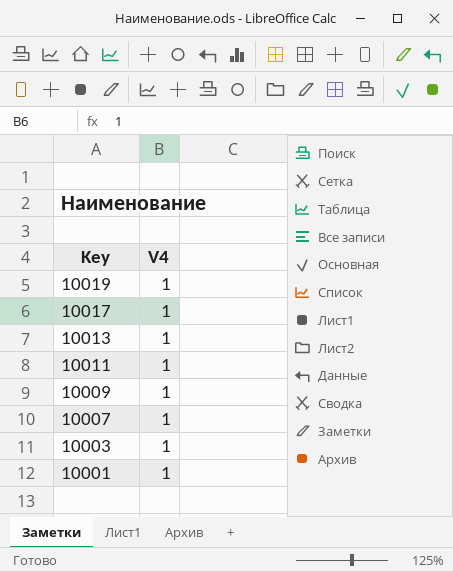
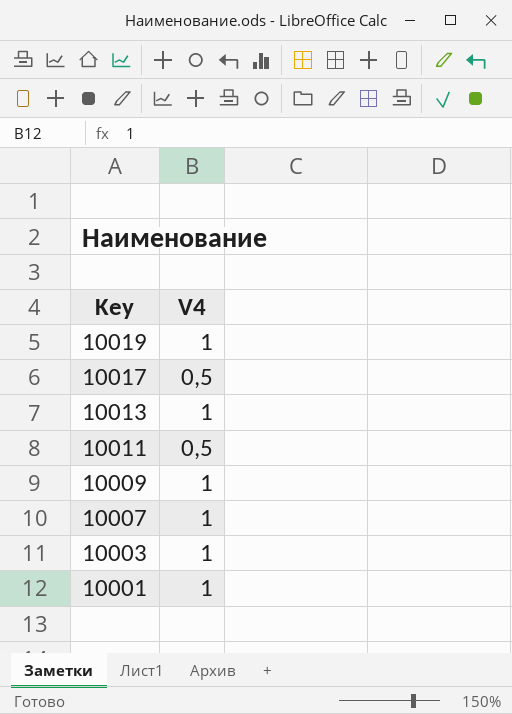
10017 | V4: 1 -> 0,5
10011 | V4: 1 -> 0,5

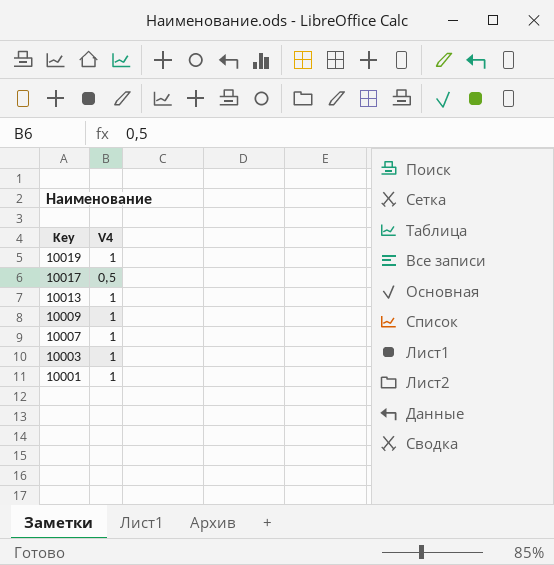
row 10011: 0,5 -> none

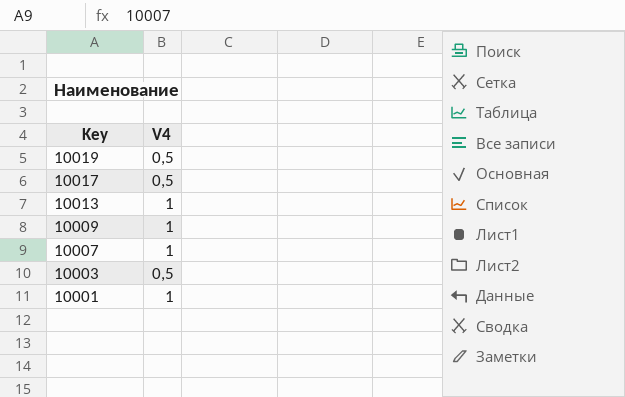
10019 | V4: 1 -> 0,5
10003 | V4: 1 -> 0,5

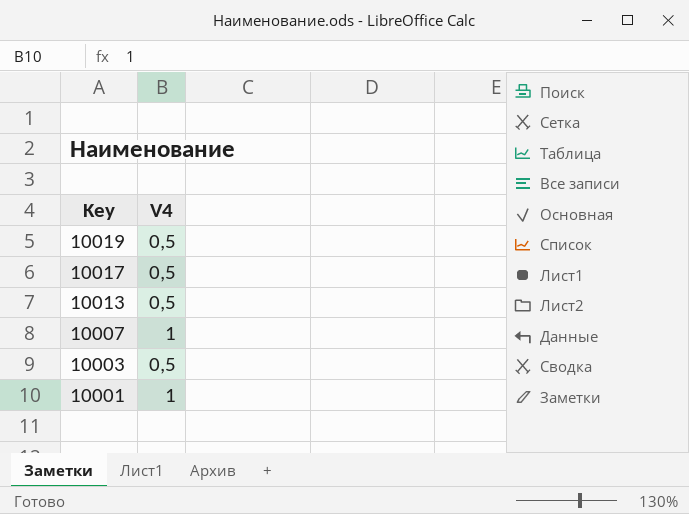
row 10009: 1 -> none
10013 | V4: 1 -> 0,5

